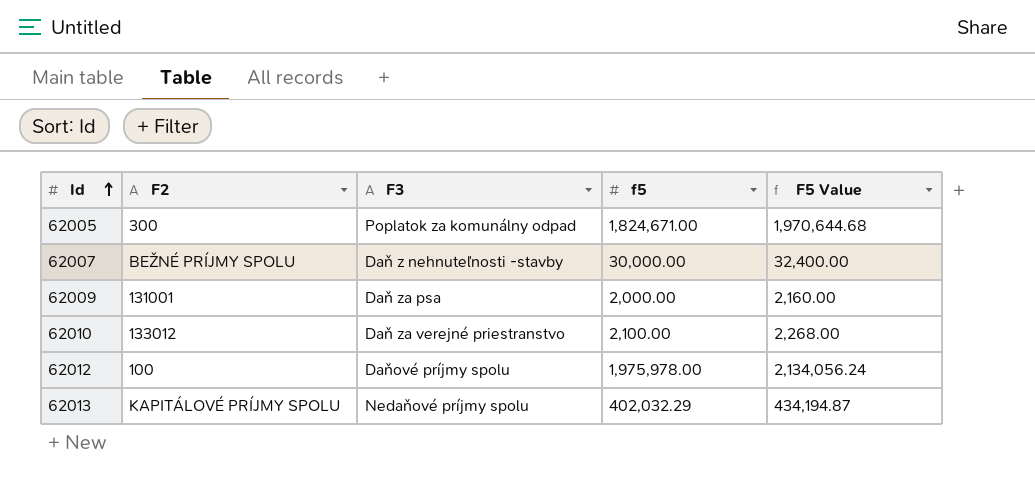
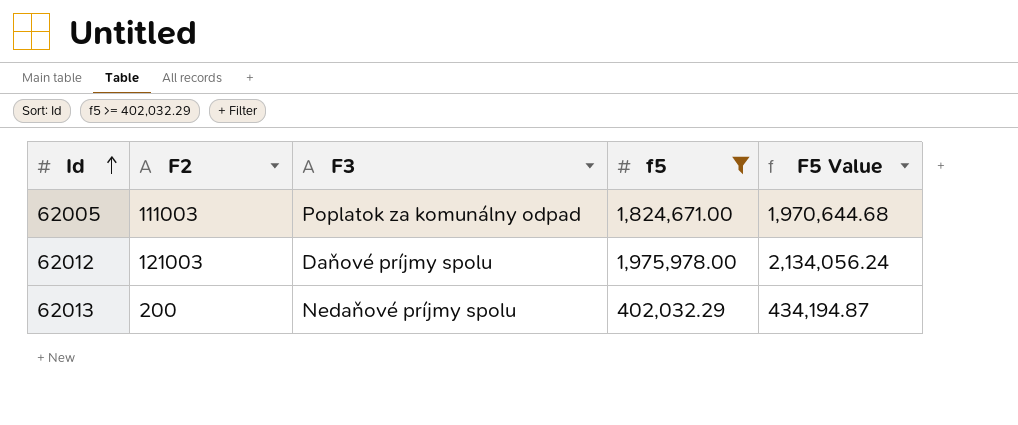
filter: none -> f5 >= 402,032.29
62005 | F2: 300 -> 111003
62012 | F2: 100 -> 121003
62013 | F2: KAPITÁLOVÉ PRÍJMY SPOLU -> 200

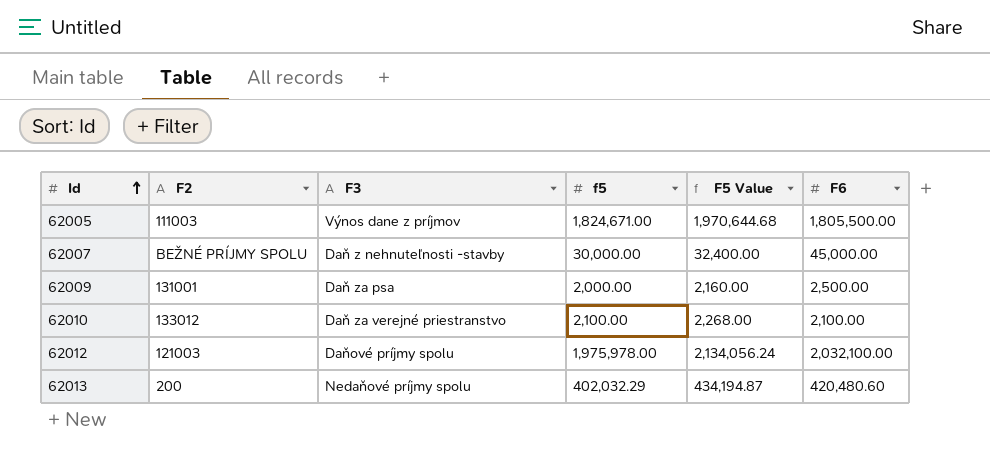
filter: f5 >= 402,032.29 -> none
column F6 | position: none -> 6
62005 | F3: Poplatok za komunálny odpad -> Výnos dane z príjmov

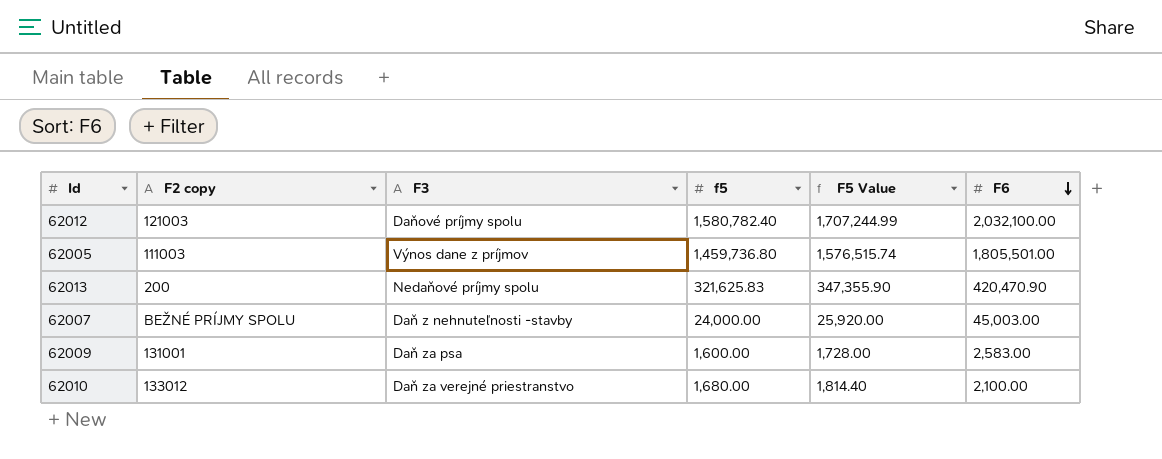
row order: Id ascending -> F6 descending
column name: F2 -> F2 copy
62012 | f5: 1,975,978.00 -> 1,580,782.40
62012 | F5 Value: 2,134,056.24 -> 1,707,244.99
62005 | f5: 1,824,671.00 -> 1,459,736.80
62005 | F5 Value: 1,970,644.68 -> 1,576,515.74
62005 | F6: 1,805,500.00 -> 1,805,501.00
62013 | f5: 402,032.29 -> 321,625.83
62013 | F5 Value: 434,194.87 -> 347,355.90
62013 | F6: 420,480.60 -> 420,470.90
62007 | f5: 30,000.00 -> 24,000.00
62007 | F5 Value: 32,400.00 -> 25,920.00
62007 | F6: 45,000.00 -> 45,003.00
62009 | f5: 2,000.00 -> 1,600.00
62009 | F5 Value: 2,160.00 -> 1,728.00
62009 | F6: 2,500.00 -> 2,583.00
62010 | f5: 2,100.00 -> 1,680.00
62010 | F5 Value: 2,268.00 -> 1,814.40

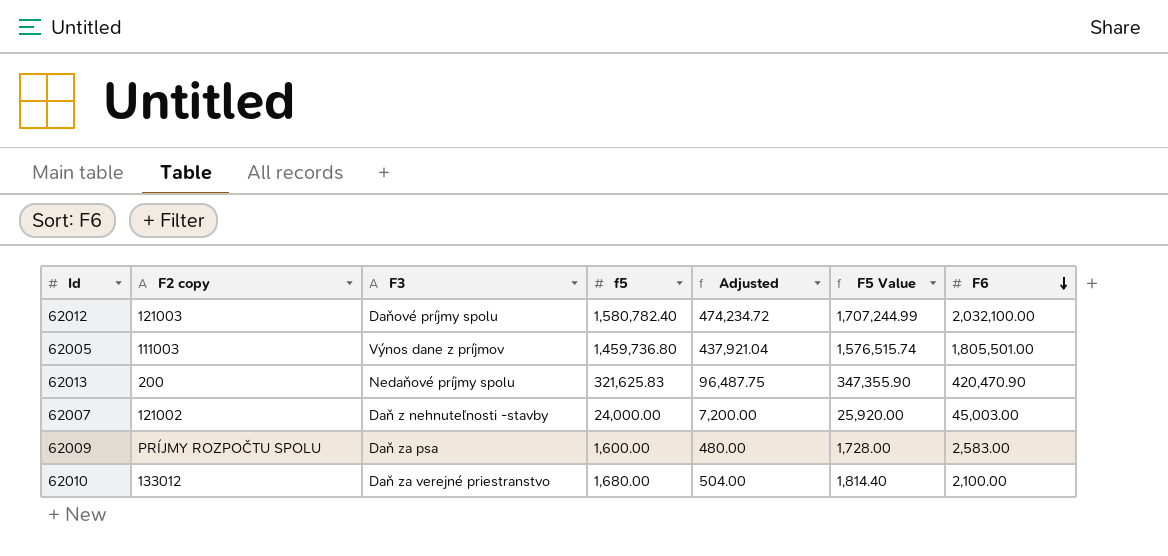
column Adjusted | formula: none -> [f5] * 0.3
62007 | F2 copy: BEŽNÉ PRÍJMY SPOLU -> 121002
62009 | F2 copy: 131001 -> PRÍJMY ROZPOČTU SPOLU

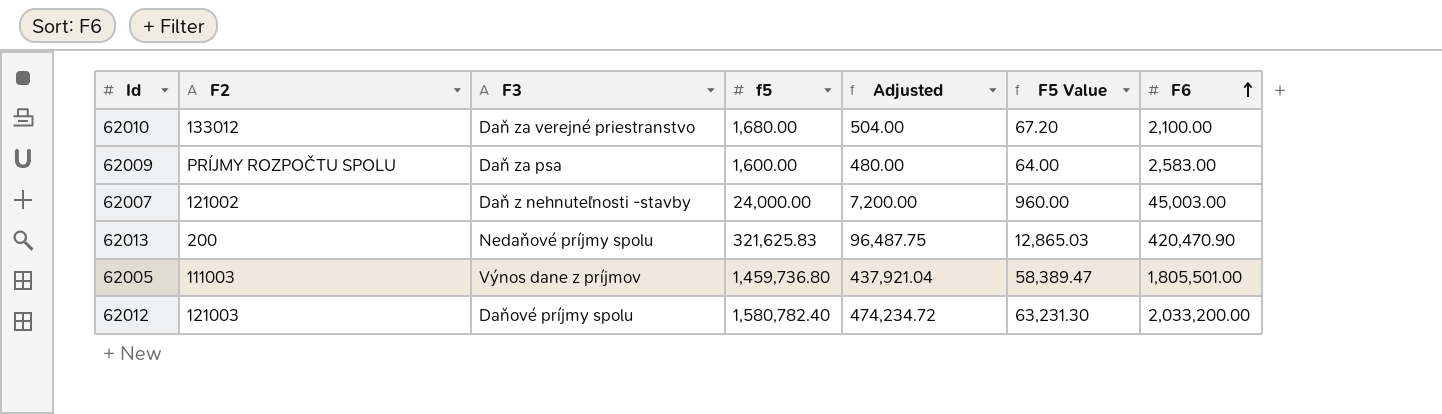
row order: F6 descending -> F6 ascending
column name: F2 copy -> F2
column F5 Value | formula: [f5] * 1.08 -> [f5] * 0.04
62012 | F6: 2,032,100.00 -> 2,033,200.00

